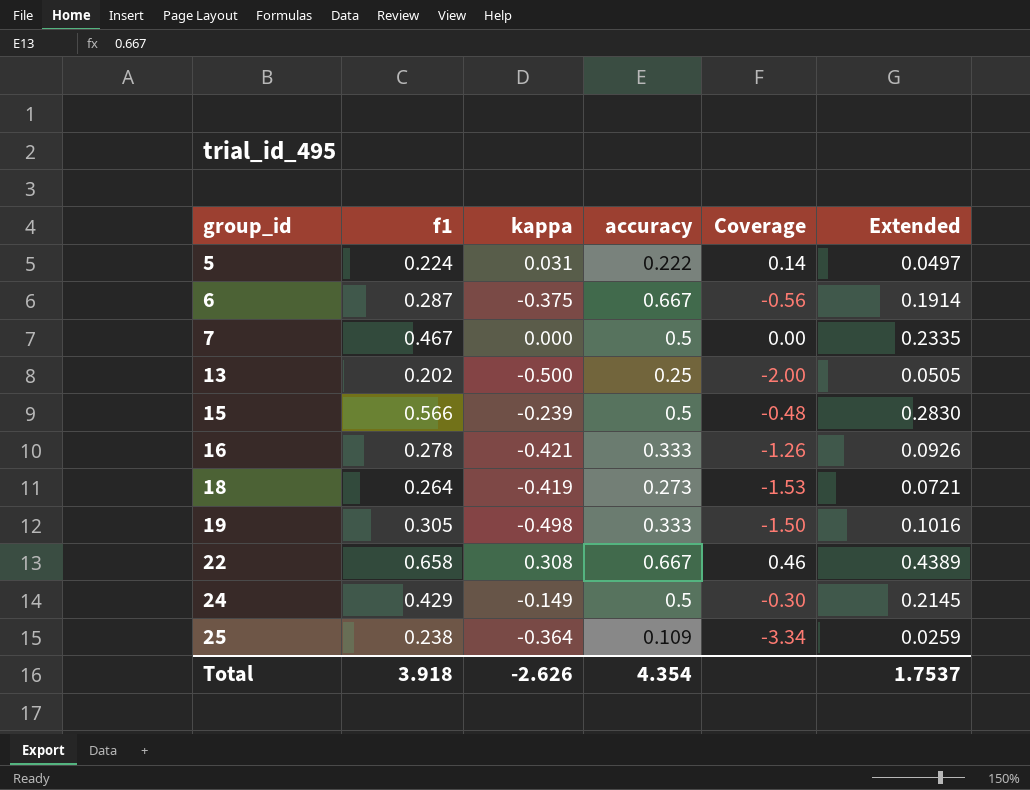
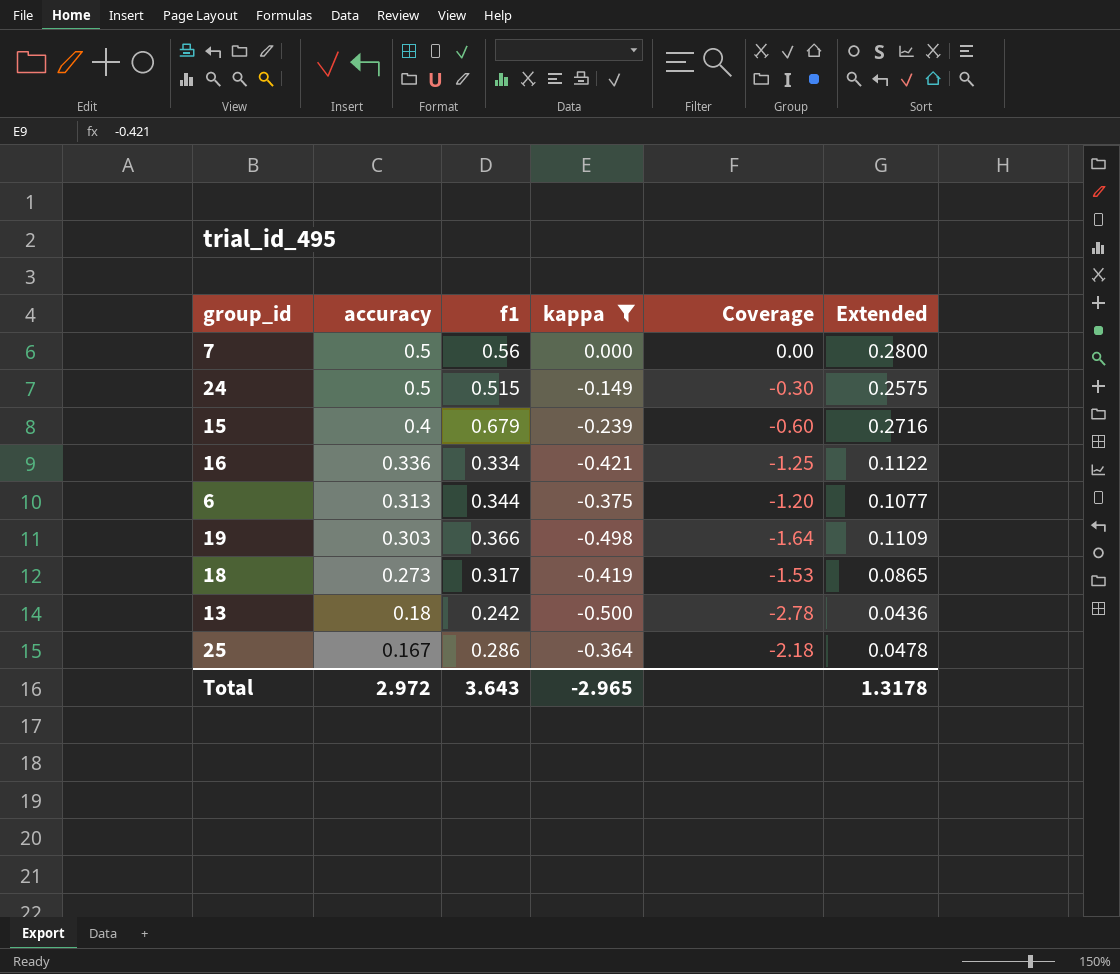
filter: none -> kappa <= 0.000
row order: group_id ascending -> accuracy descending
column accuracy | position: 4 -> 2
7 | f1: 0.467 -> 0.56
7 | Extended: 0.2335 -> 0.2800
24 | f1: 0.429 -> 0.515
24 | Extended: 0.2145 -> 0.2575
15 | accuracy: 0.5 -> 0.4
15 | f1: 0.566 -> 0.679
15 | Coverage: -0.48 -> -0.60
15 | Extended: 0.2830 -> 0.2716
16 | accuracy: 0.333 -> 0.336
16 | f1: 0.278 -> 0.334
16 | Coverage: -1.26 -> -1.25
16 | Extended: 0.0926 -> 0.1122
6 | accuracy: 0.667 -> 0.313
6 | f1: 0.287 -> 0.344
6 | Coverage: -0.56 -> -1.20
6 | Extended: 0.1914 -> 0.1077
19 | accuracy: 0.333 -> 0.303
19 | f1: 0.305 -> 0.366
19 | Coverage: -1.50 -> -1.64
19 | Extended: 0.1016 -> 0.1109
18 | f1: 0.264 -> 0.317
18 | Extended: 0.0721 -> 0.0865
13 | accuracy: 0.25 -> 0.18
13 | f1: 0.202 -> 0.242
13 | Coverage: -2.00 -> -2.78
13 | Extended: 0.0505 -> 0.0436
25 | accuracy: 0.109 -> 0.167
25 | f1: 0.238 -> 0.286
25 | Coverage: -3.34 -> -2.18
25 | Extended: 0.0259 -> 0.0478
Total | accuracy: 4.354 -> 2.972
Total | f1: 3.918 -> 3.643
Total | kappa: -2.626 -> -2.965
Total | Extended: 1.7537 -> 1.3178

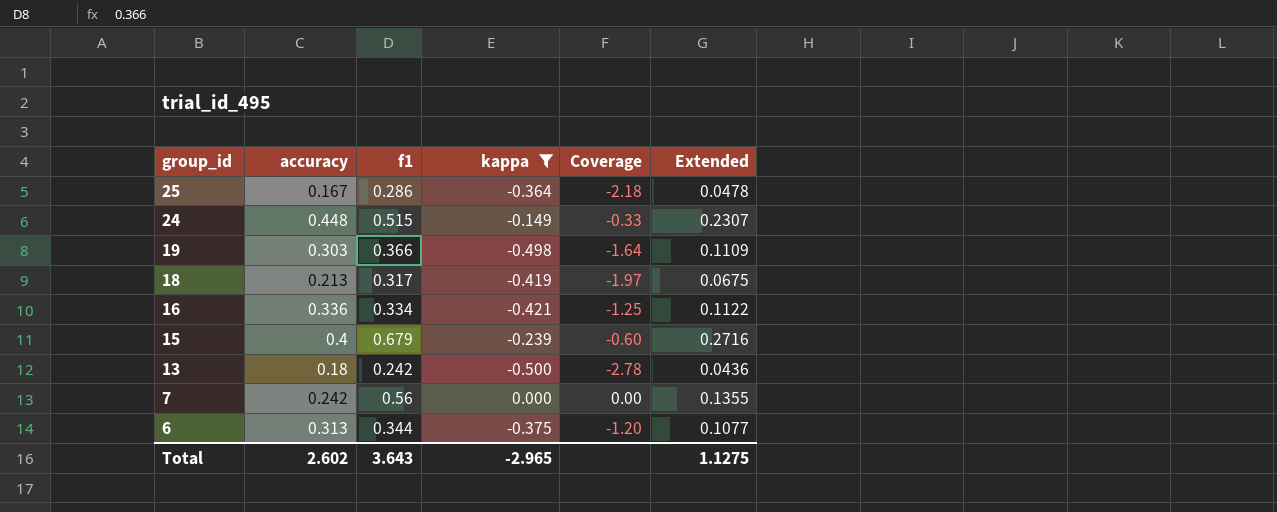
row order: accuracy descending -> group_id descending
24 | accuracy: 0.5 -> 0.448
24 | Coverage: -0.30 -> -0.33
24 | Extended: 0.2575 -> 0.2307
18 | accuracy: 0.273 -> 0.213
18 | Coverage: -1.53 -> -1.97
18 | Extended: 0.0865 -> 0.0675
7 | accuracy: 0.5 -> 0.242
7 | Extended: 0.2800 -> 0.1355
Total | accuracy: 2.972 -> 2.602
Total | Extended: 1.3178 -> 1.1275

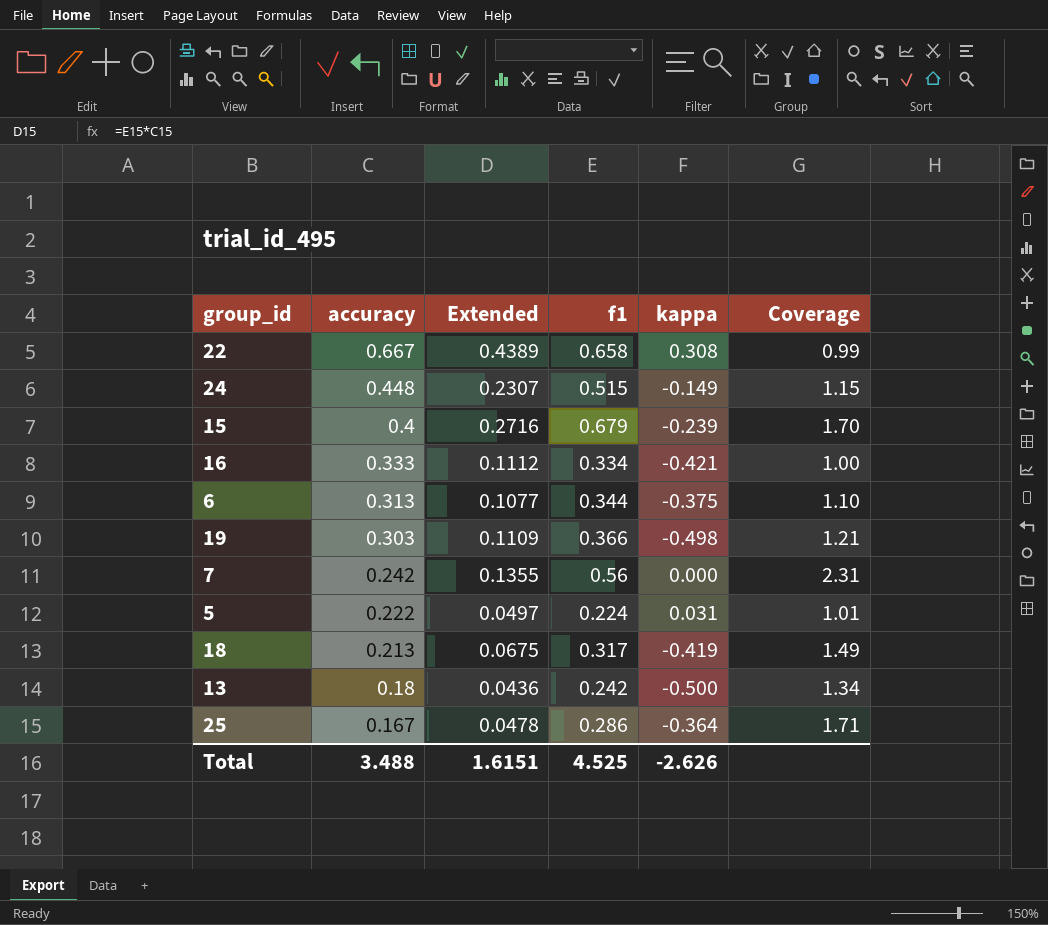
filter: kappa <= 0.000 -> none
row order: group_id descending -> accuracy descending
column Extended | position: 6 -> 3
column Coverage | formula: [kappa] / [accuracy] -> [f1] / [accuracy]
16 | accuracy: 0.336 -> 0.333
16 | Extended: 0.1122 -> 0.1112
Total | accuracy: 2.602 -> 3.488
Total | Extended: 1.1275 -> 1.6151
Total | f1: 3.643 -> 4.525
Total | kappa: -2.965 -> -2.626

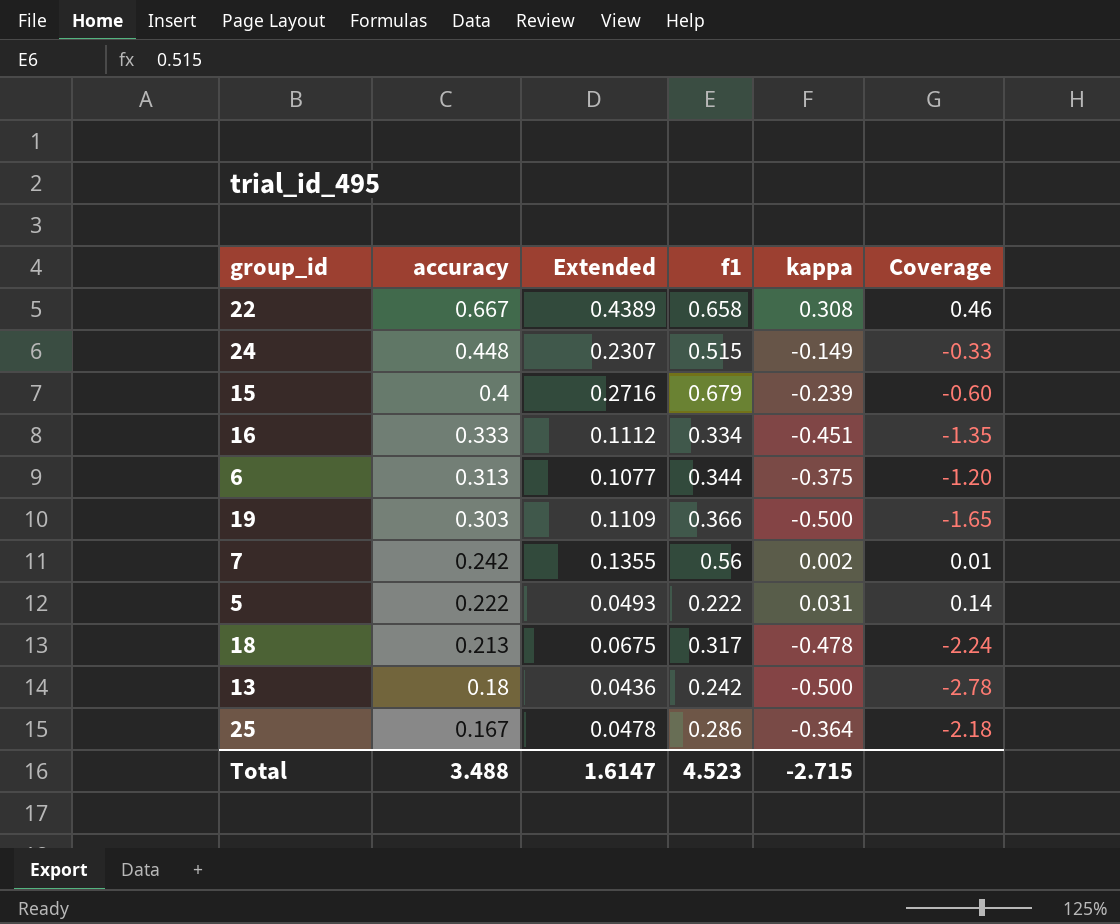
column Coverage | formula: [f1] / [accuracy] -> [kappa] / [accuracy]
16 | kappa: -0.421 -> -0.451
19 | kappa: -0.498 -> -0.500
7 | kappa: 0.000 -> 0.002
5 | Extended: 0.0497 -> 0.0493
5 | f1: 0.224 -> 0.222
18 | kappa: -0.419 -> -0.478
Total | Extended: 1.6151 -> 1.6147
Total | f1: 4.525 -> 4.523
Total | kappa: -2.626 -> -2.715

